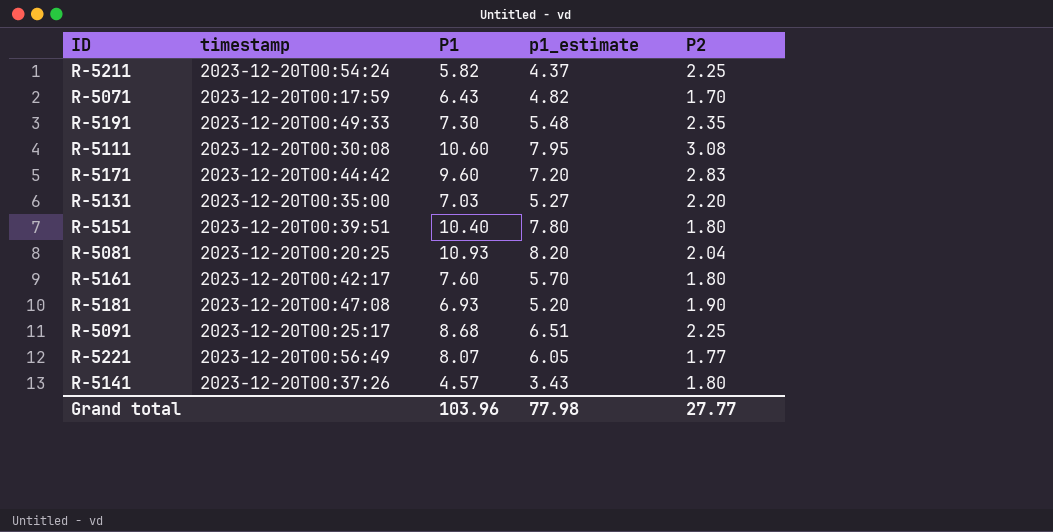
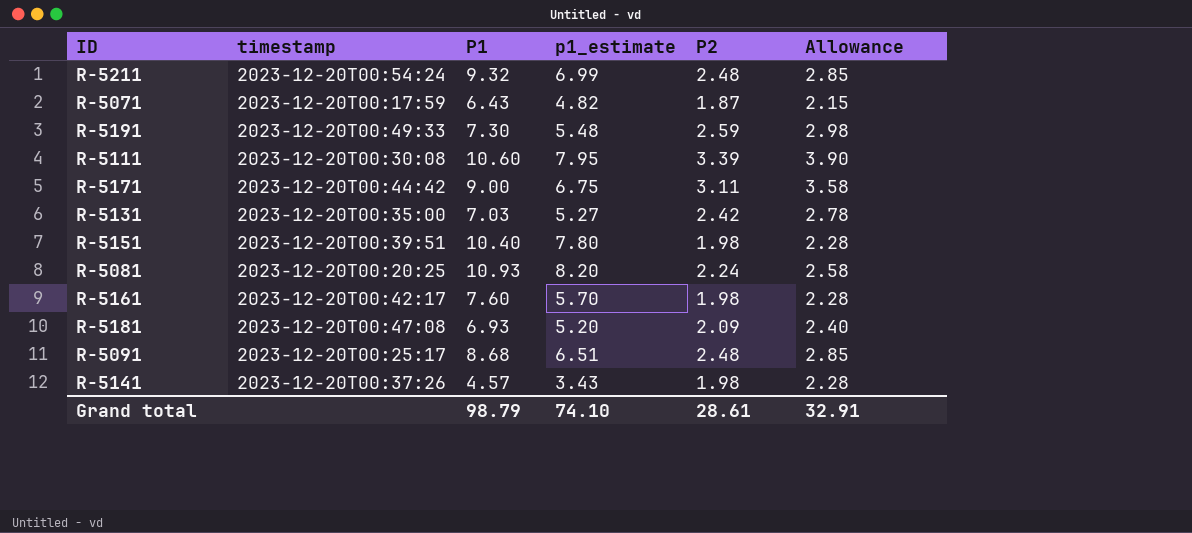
column Allowance | formula: none -> [P2] * 1.15
row R-5221: 2023-12-20T00:56:49 | 8.07 | 6.05 | 1.77 -> none
R-5211 | P1: 5.82 -> 9.32
R-5211 | p1_estimate: 4.37 -> 6.99
R-5211 | P2: 2.25 -> 2.48
R-5071 | P2: 1.70 -> 1.87
R-5191 | P2: 2.35 -> 2.59
R-5111 | P2: 3.08 -> 3.39
R-5171 | P1: 9.60 -> 9.00
R-5171 | p1_estimate: 7.20 -> 6.75
R-5171 | P2: 2.83 -> 3.11
R-5131 | P2: 2.20 -> 2.42
R-5151 | P2: 1.80 -> 1.98
R-5081 | P2: 2.04 -> 2.24
R-5161 | P2: 1.80 -> 1.98
R-5181 | P2: 1.90 -> 2.09
R-5091 | P2: 2.25 -> 2.48
R-5141 | P2: 1.80 -> 1.98
Grand total | P1: 103.96 -> 98.79
Grand total | p1_estimate: 77.98 -> 74.10
Grand total | P2: 27.77 -> 28.61

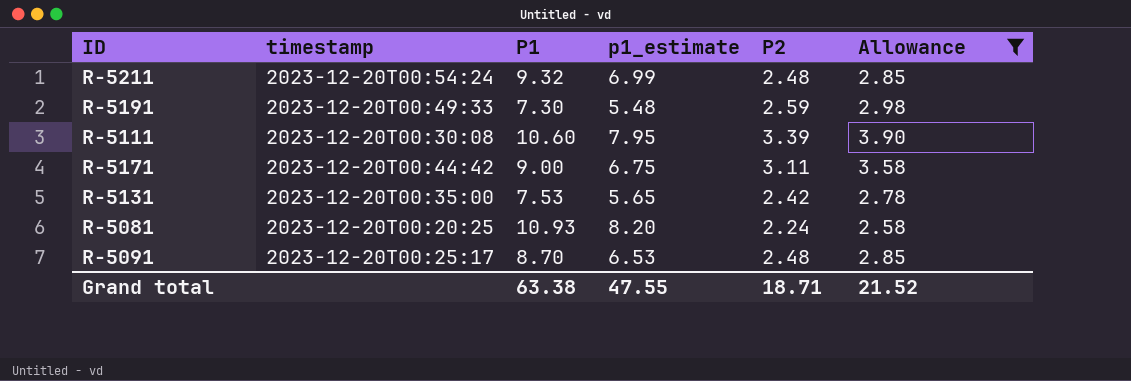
filter: none -> Allowance >= 2.58
R-5131 | P1: 7.03 -> 7.53
R-5131 | p1_estimate: 5.27 -> 5.65
R-5091 | P1: 8.68 -> 8.70
R-5091 | p1_estimate: 6.51 -> 6.53
Grand total | P1: 98.79 -> 63.38
Grand total | p1_estimate: 74.10 -> 47.55
Grand total | P2: 28.61 -> 18.71
Grand total | Allowance: 32.91 -> 21.52

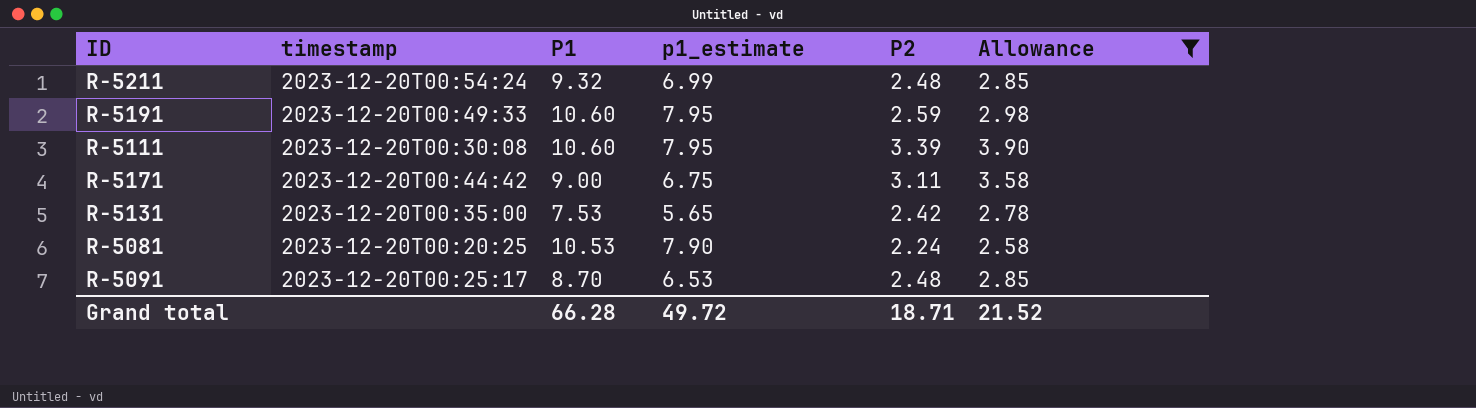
R-5191 | P1: 7.30 -> 10.60
R-5191 | p1_estimate: 5.48 -> 7.95
R-5081 | P1: 10.93 -> 10.53
R-5081 | p1_estimate: 8.20 -> 7.90
Grand total | P1: 63.38 -> 66.28
Grand total | p1_estimate: 47.55 -> 49.72

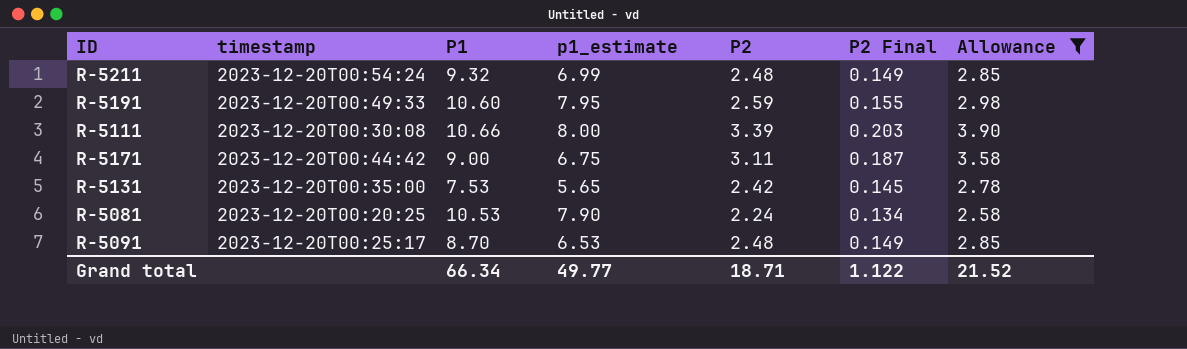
column P2 Final | formula: none -> [P2] * 0.06
R-5111 | P1: 10.60 -> 10.66
R-5111 | p1_estimate: 7.95 -> 8.00
Grand total | P1: 66.28 -> 66.34
Grand total | p1_estimate: 49.72 -> 49.77

